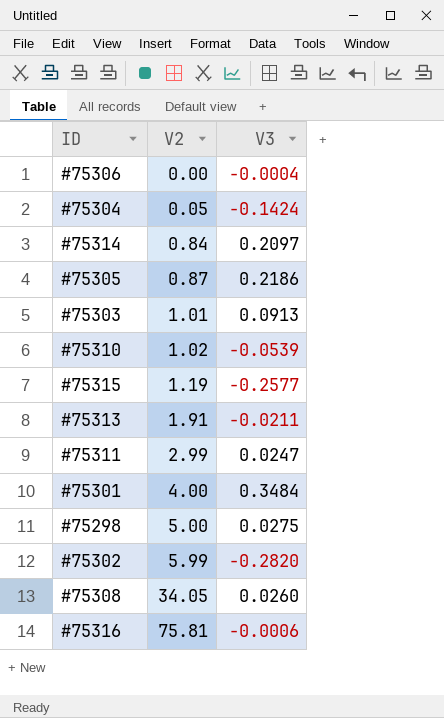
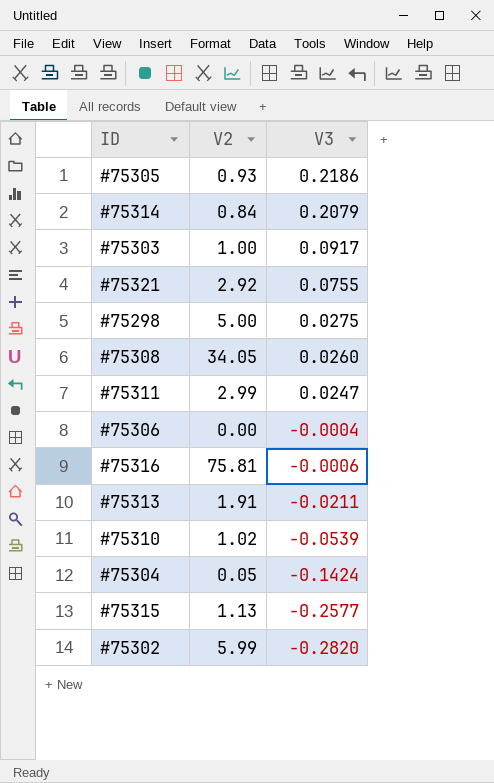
row order: V2 ascending -> V3 descending
row #75301: 4.00 | 0.3484 -> none
#75305 | V2: 0.87 -> 0.93
#75314 | V3: 0.2097 -> 0.2079
#75303 | V2: 1.01 -> 1.00
#75303 | V3: 0.0913 -> 0.0917
row #75321: none -> 2.92 | 0.0755
#75315 | V2: 1.19 -> 1.13

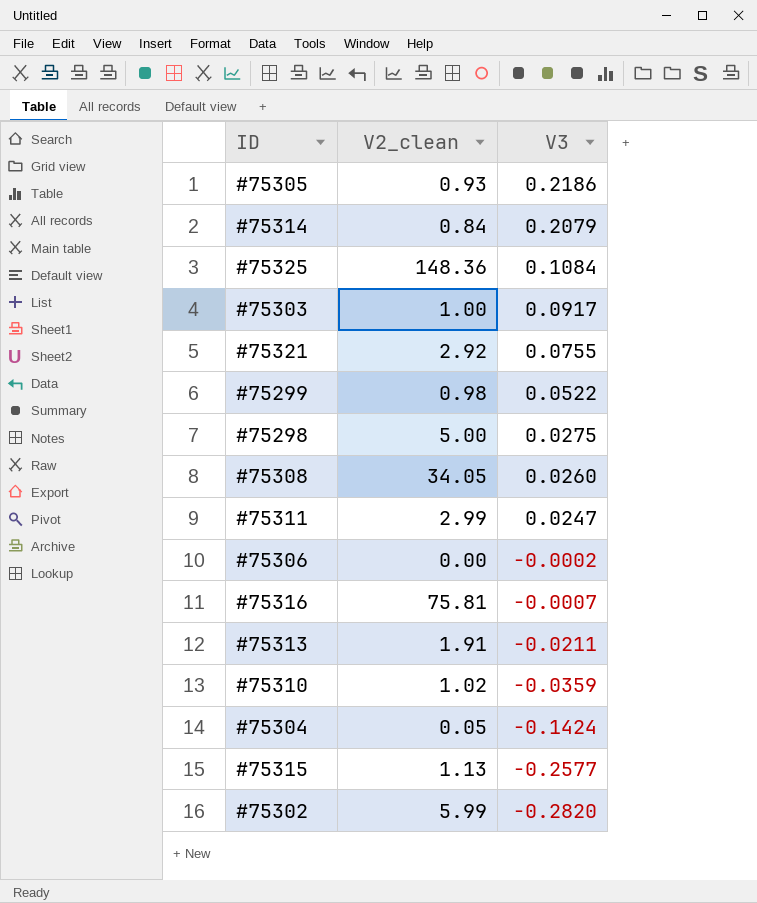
column name: V2 -> V2_clean
row #75325: none -> 148.36 | 0.1084
row #75299: none -> 0.98 | 0.0522
#75306 | V3: -0.0004 -> -0.0002
#75316 | V3: -0.0006 -> -0.0007
#75310 | V3: -0.0539 -> -0.0359

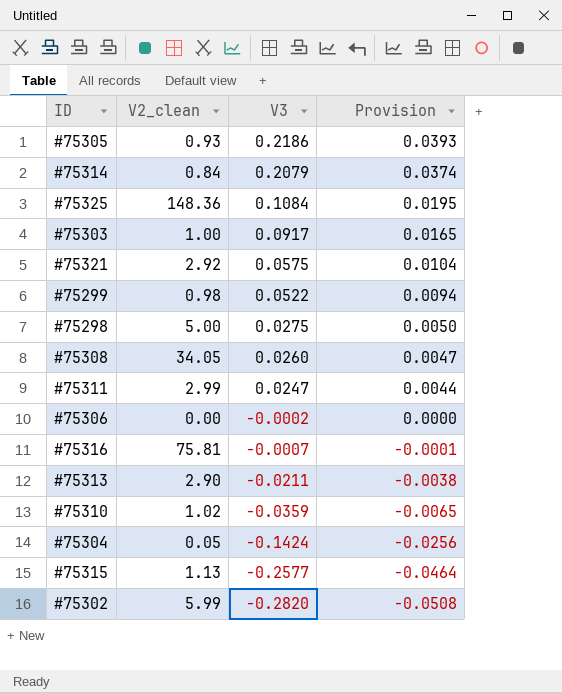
column Provision | formula: none -> [V3] * 0.18
#75321 | V3: 0.0755 -> 0.0575
#75313 | V2_clean: 1.91 -> 2.90

